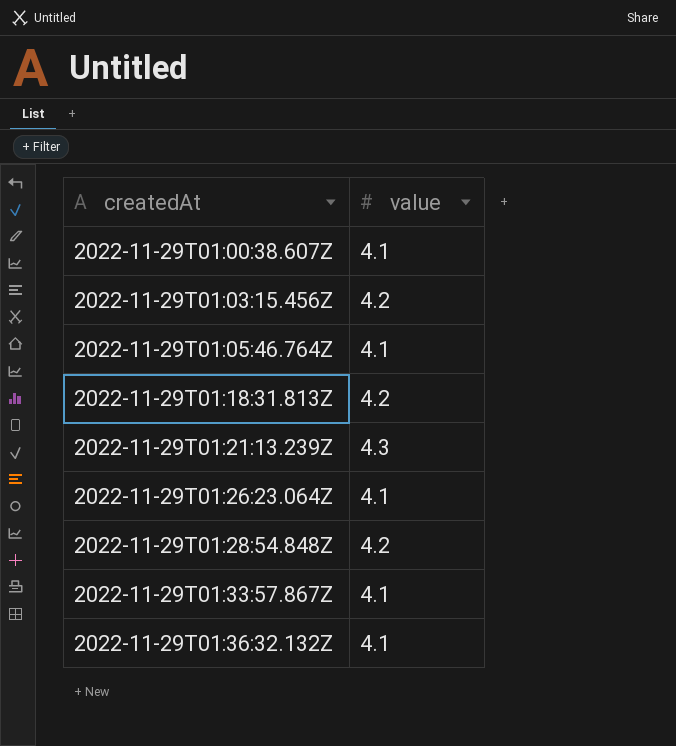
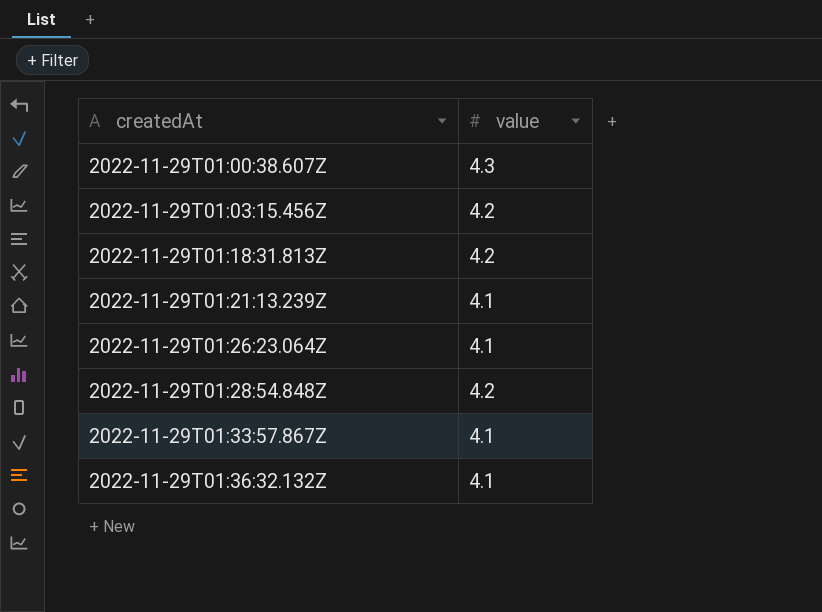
row 2022-11-29T01:05:46.764Z: 4.1 -> none
2022-11-29T01:00:38.607Z | value: 4.1 -> 4.3
2022-11-29T01:21:13.239Z | value: 4.3 -> 4.1

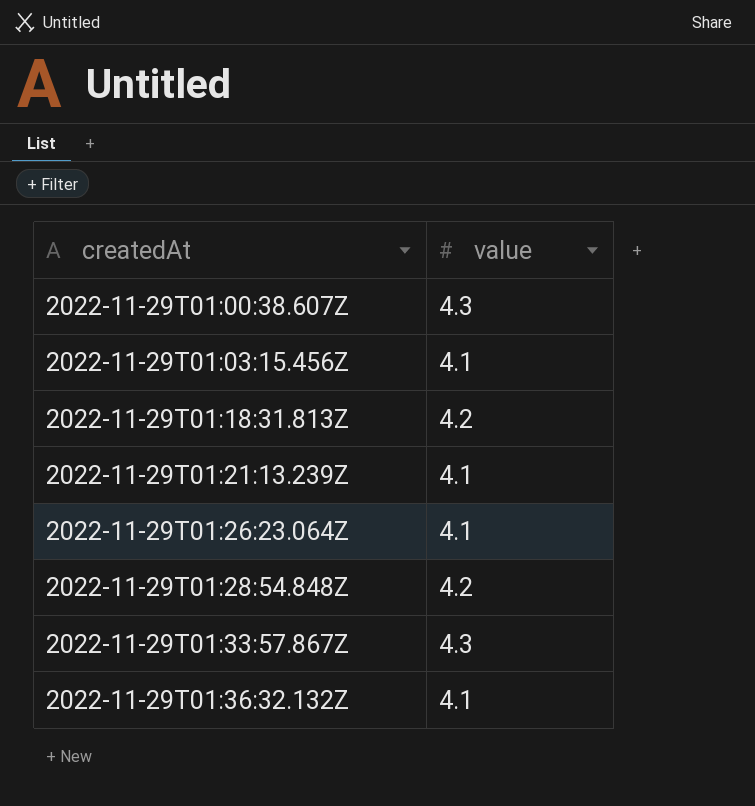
2022-11-29T01:03:15.456Z | value: 4.2 -> 4.1
2022-11-29T01:33:57.867Z | value: 4.1 -> 4.3

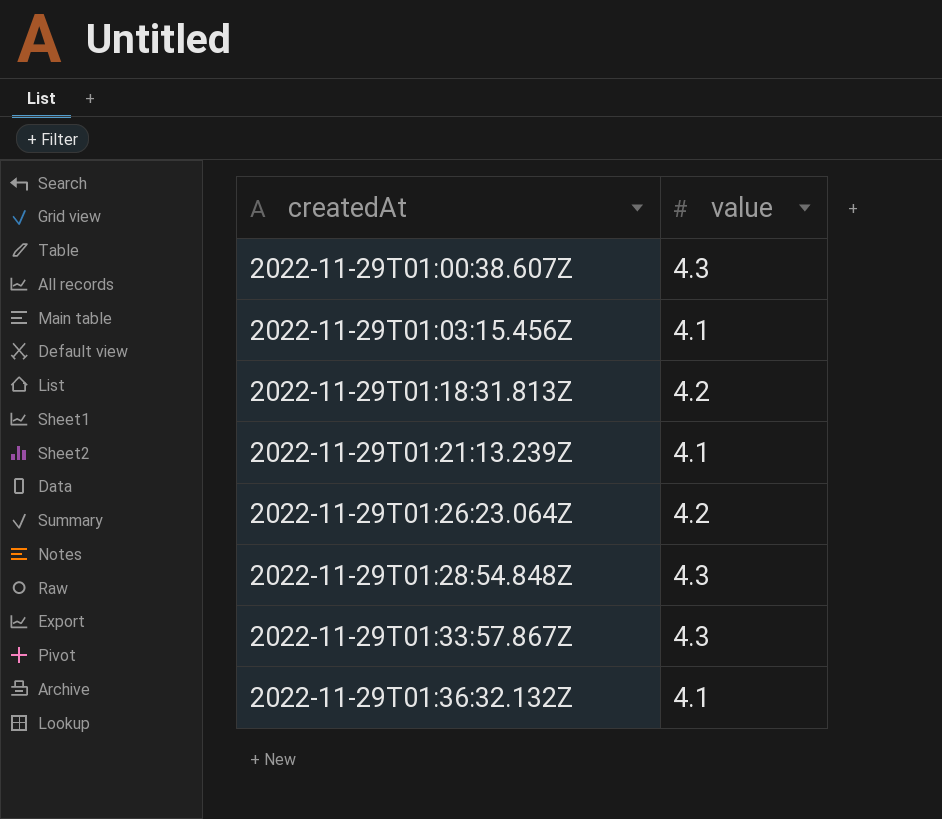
2022-11-29T01:26:23.064Z | value: 4.1 -> 4.2
2022-11-29T01:28:54.848Z | value: 4.2 -> 4.3

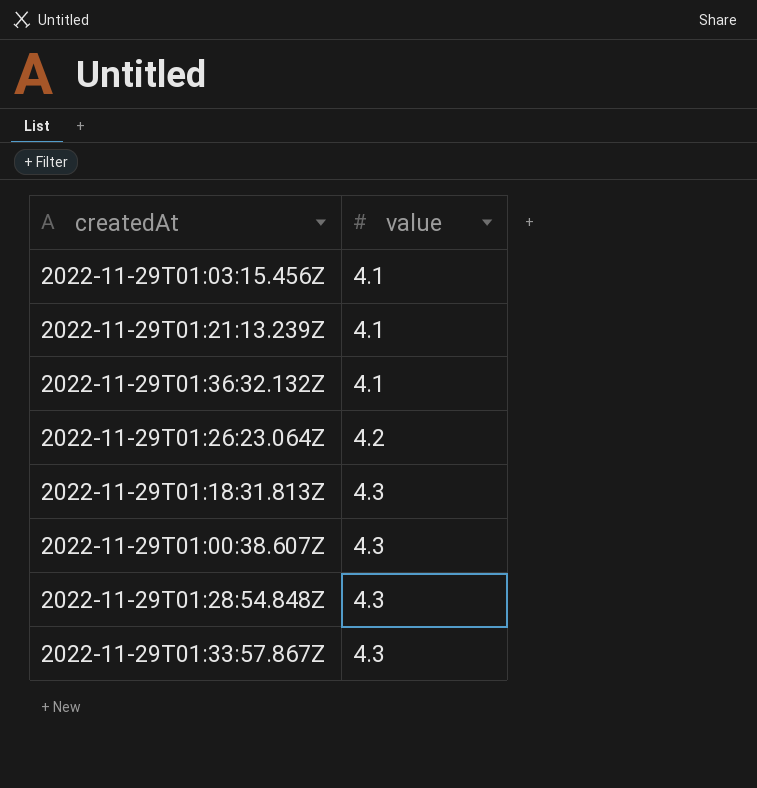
row order: createdAt ascending -> value ascending
2022-11-29T01:18:31.813Z | value: 4.2 -> 4.3

